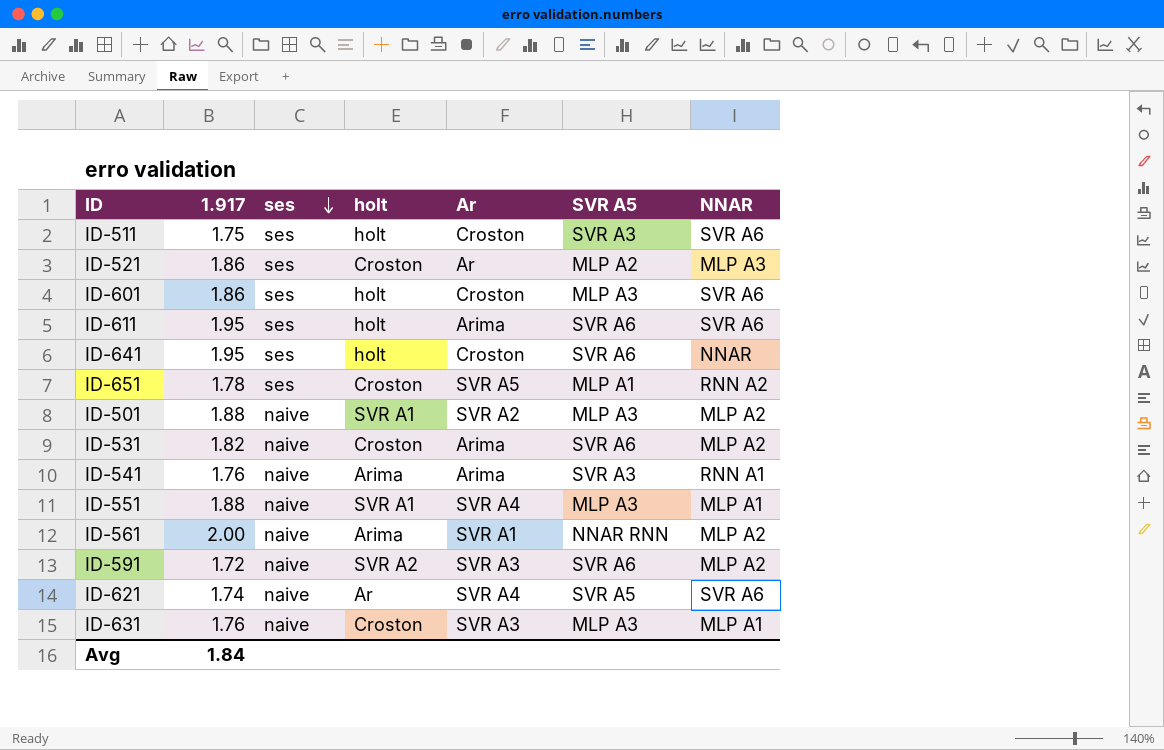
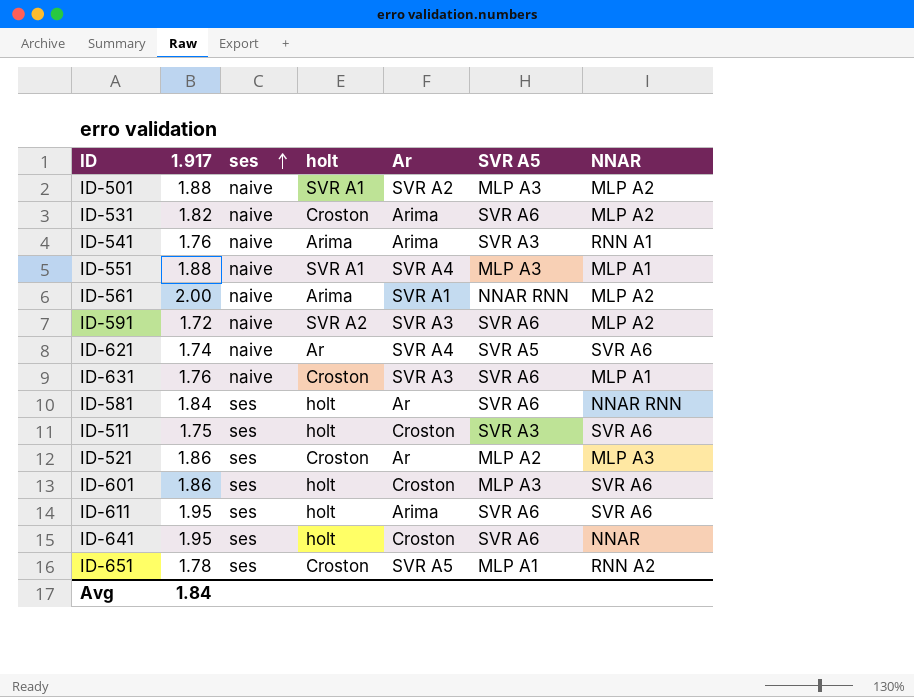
row order: ses descending -> ses ascending
ID-631 | SVR A5: MLP A3 -> SVR A6
row ID-581: none -> 1.84 | ses | holt | Ar | SVR A6 | NNAR RNN

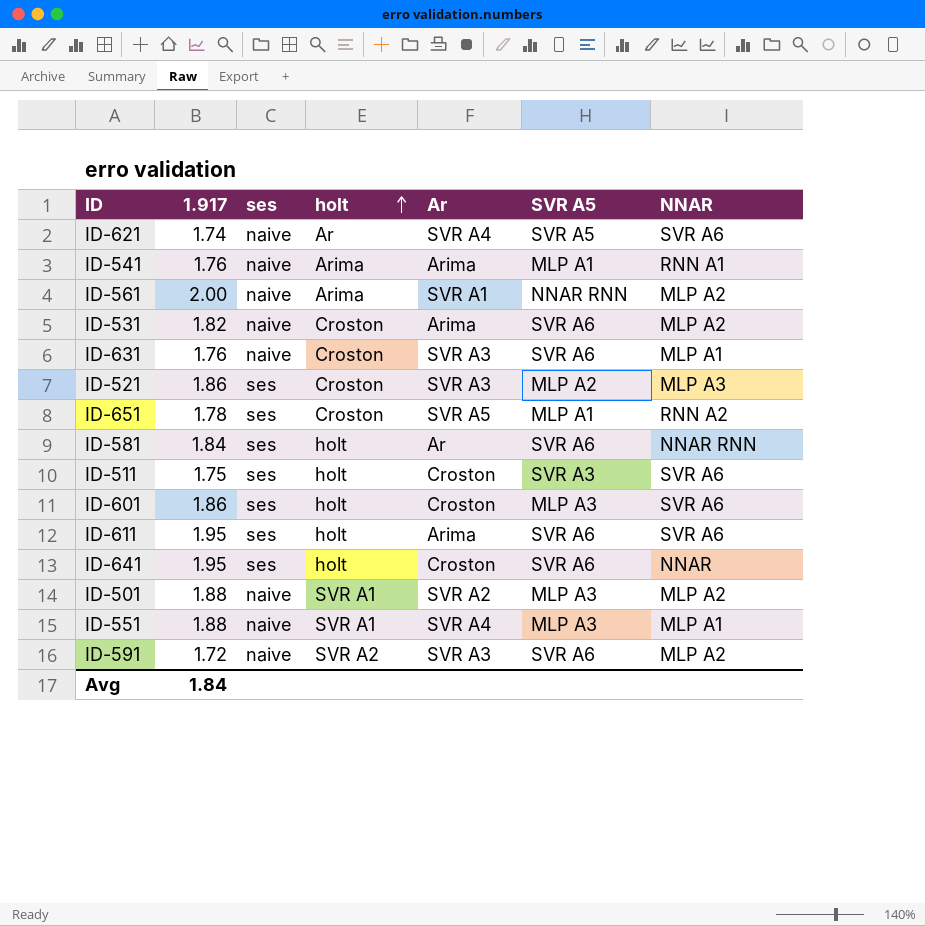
row order: ses ascending -> holt ascending
ID-541 | SVR A5: SVR A3 -> MLP A1
ID-521 | Ar: Ar -> SVR A3

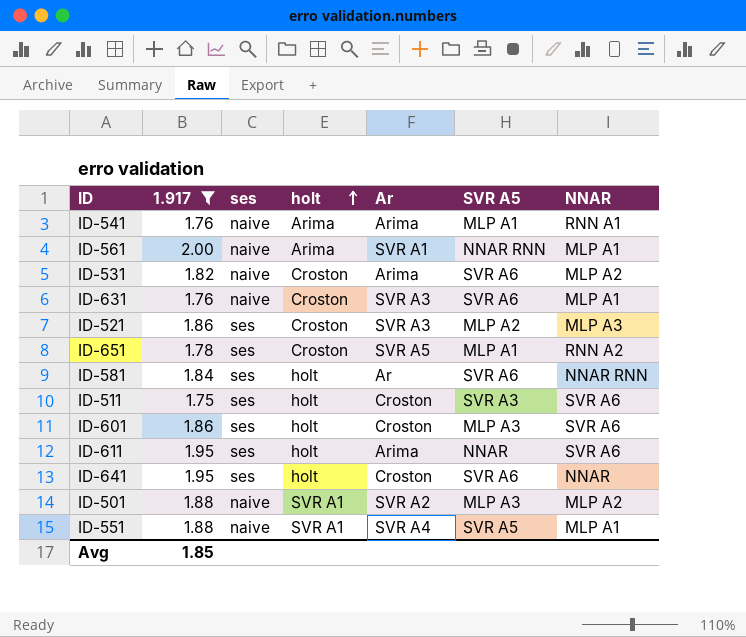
filter: none -> 1.917 >= 1.75
ID-561 | NNAR: MLP A2 -> MLP A1
ID-611 | SVR A5: SVR A6 -> NNAR
ID-551 | SVR A5: MLP A3 -> SVR A5
Avg | 1.917: 1.84 -> 1.85

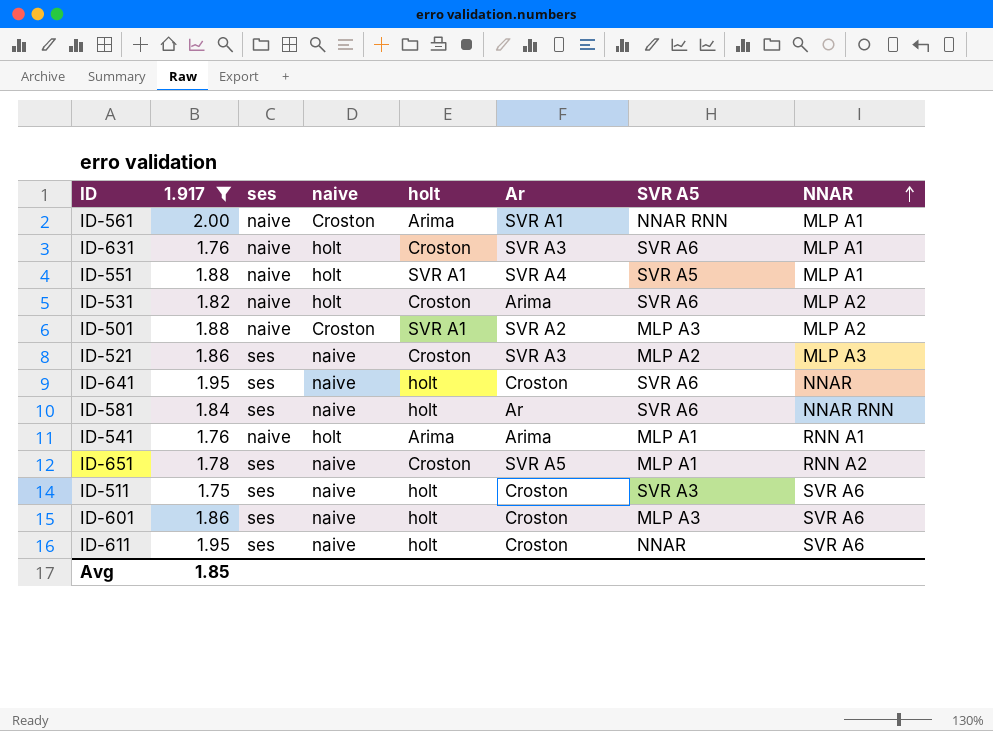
row order: holt ascending -> NNAR ascending
column naive | position: none -> 4
ID-611 | Ar: Arima -> Croston

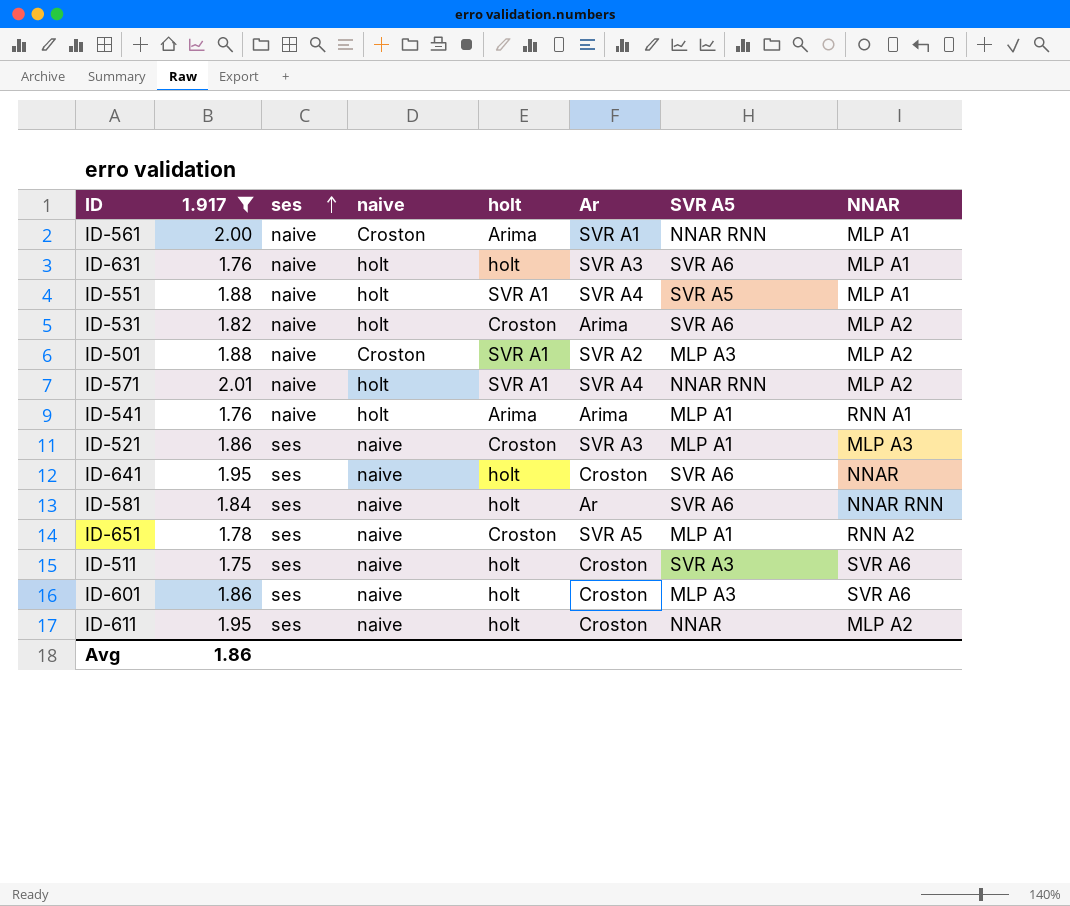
row order: NNAR ascending -> ses ascending
ID-631 | holt: Croston -> holt
row ID-571: none -> 2.01 | naive | holt | SVR A1 | SVR A4 | NNAR RNN | MLP A2
ID-521 | SVR A5: MLP A2 -> MLP A1
ID-611 | NNAR: SVR A6 -> MLP A2
Avg | 1.917: 1.85 -> 1.86

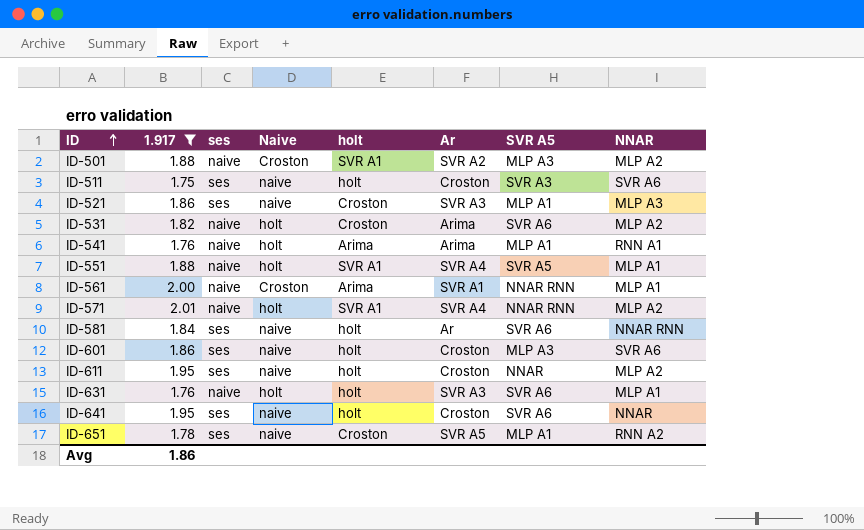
row order: ses ascending -> ID ascending
column name: naive -> Naive

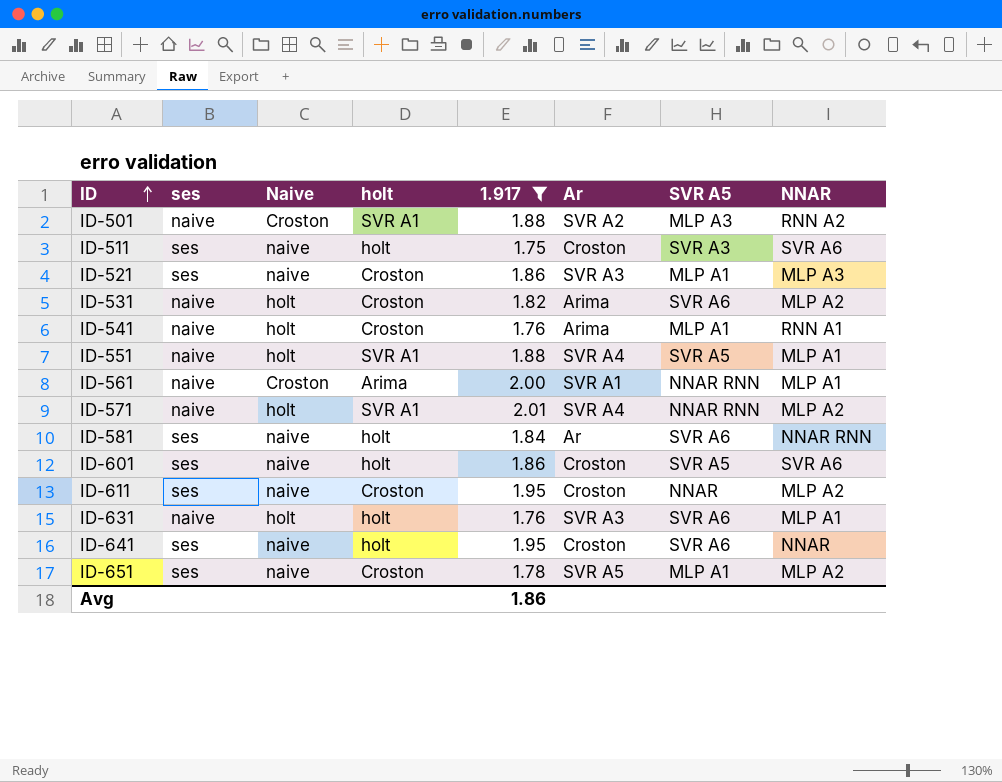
column 1.917 | position: 2 -> 5
ID-501 | NNAR: MLP A2 -> RNN A2
ID-541 | holt: Arima -> Croston
ID-601 | SVR A5: MLP A3 -> SVR A5
ID-611 | holt: holt -> Croston
ID-651 | NNAR: RNN A2 -> MLP A2

